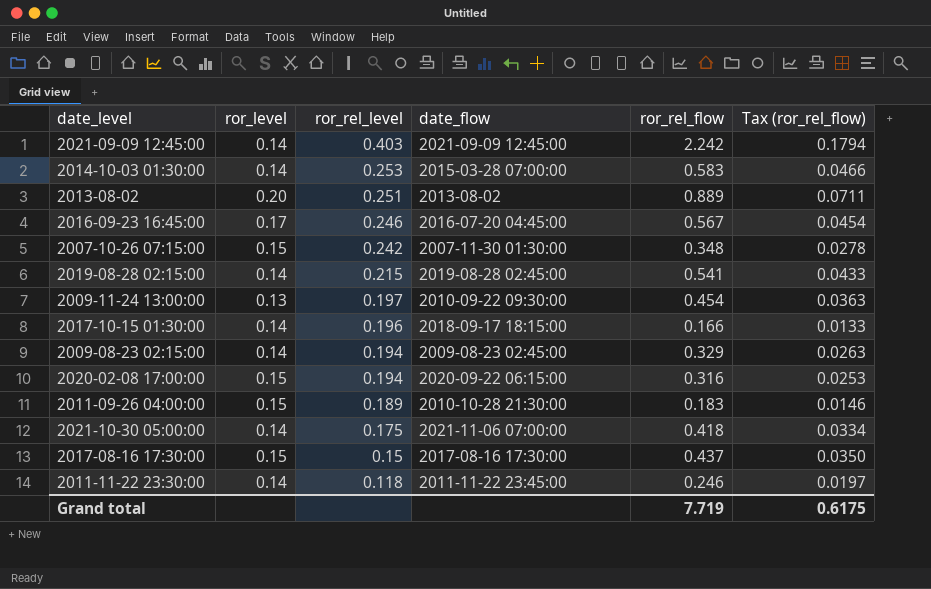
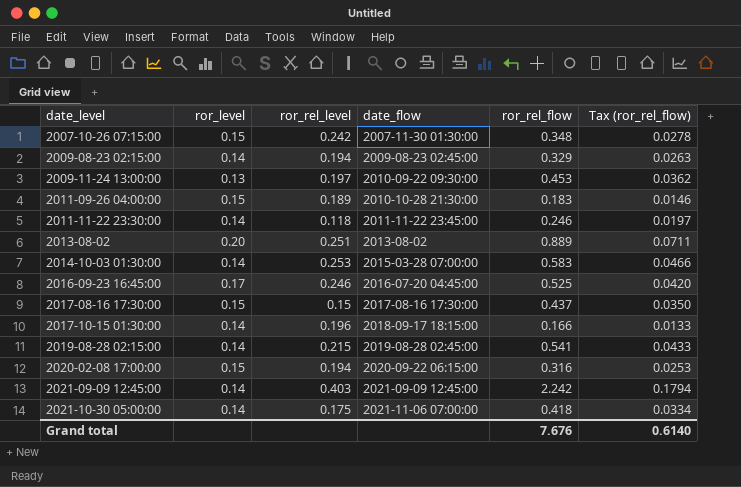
row order: ror_rel_level descending -> date_level ascending
2009-11-24 13:00:00 | ror_rel_flow: 0.454 -> 0.453
2009-11-24 13:00:00 | Tax (ror_rel_flow): 0.0363 -> 0.0362
2016-09-23 16:45:00 | ror_rel_flow: 0.567 -> 0.525
2016-09-23 16:45:00 | Tax (ror_rel_flow): 0.0454 -> 0.0420
Grand total | ror_rel_flow: 7.719 -> 7.676
Grand total | Tax (ror_rel_flow): 0.6175 -> 0.6140

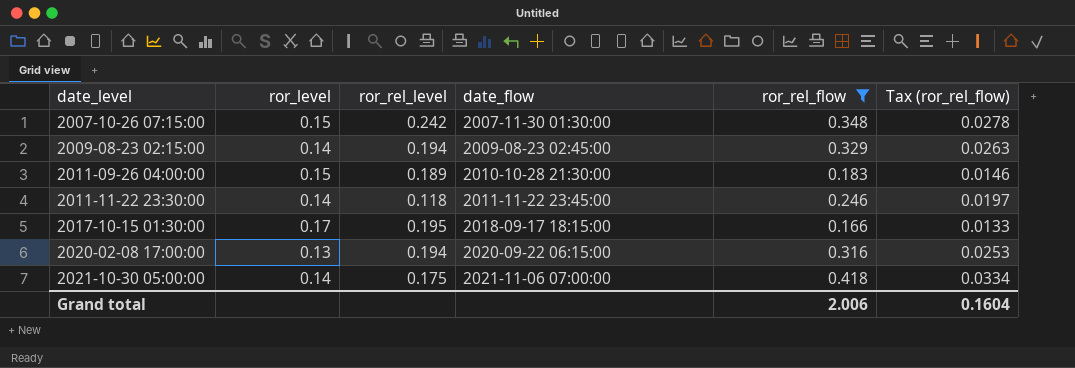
filter: none -> ror_rel_flow <= 0.418
2017-10-15 01:30:00 | ror_level: 0.14 -> 0.17
2017-10-15 01:30:00 | ror_rel_level: 0.196 -> 0.195
2020-02-08 17:00:00 | ror_level: 0.15 -> 0.13
Grand total | ror_rel_flow: 7.676 -> 2.006
Grand total | Tax (ror_rel_flow): 0.6140 -> 0.1604

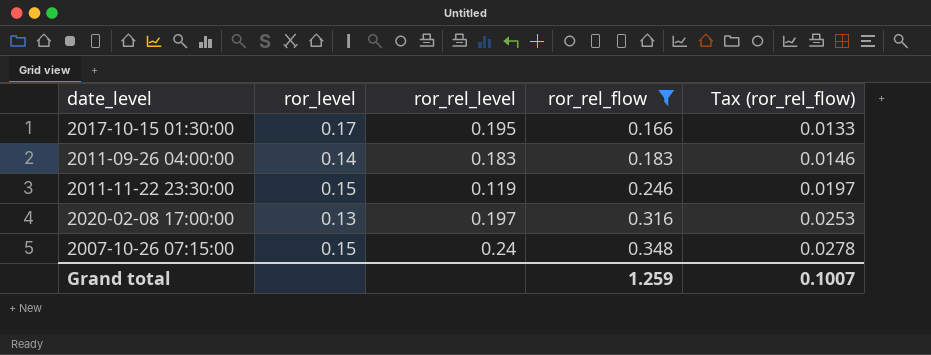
row order: date_level ascending -> ror_rel_flow ascending
column date_flow | position: 4 -> none
row 2009-08-23 02:15:00: 0.14 | 0.194 | 2009-08-23 02:45:00 | 0.329 | 0.0263 -> none
row 2021-10-30 05:00:00: 0.14 | 0.175 | 2021-11-06 07:00:00 | 0.418 | 0.0334 -> none
2011-09-26 04:00:00 | ror_level: 0.15 -> 0.14
2011-09-26 04:00:00 | ror_rel_level: 0.189 -> 0.183
2011-11-22 23:30:00 | ror_level: 0.14 -> 0.15
2011-11-22 23:30:00 | ror_rel_level: 0.118 -> 0.119
2020-02-08 17:00:00 | ror_rel_level: 0.194 -> 0.197
2007-10-26 07:15:00 | ror_rel_level: 0.242 -> 0.24
Grand total | ror_rel_flow: 2.006 -> 1.259
Grand total | Tax (ror_rel_flow): 0.1604 -> 0.1007

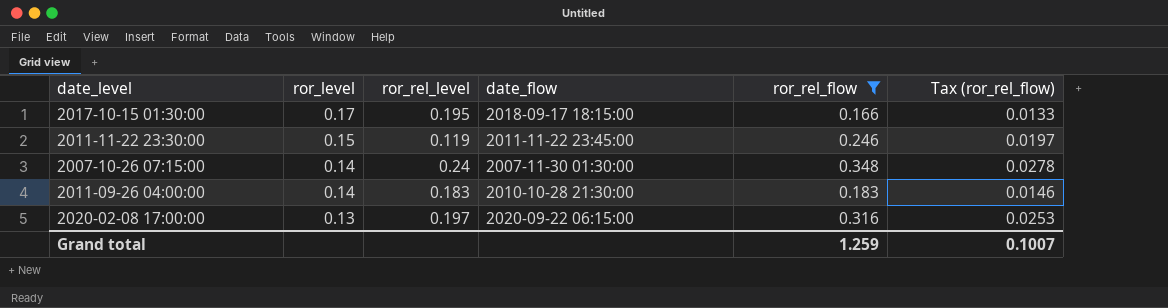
row order: ror_rel_flow ascending -> ror_level descending
column date_flow | position: none -> 4
2007-10-26 07:15:00 | ror_level: 0.15 -> 0.14

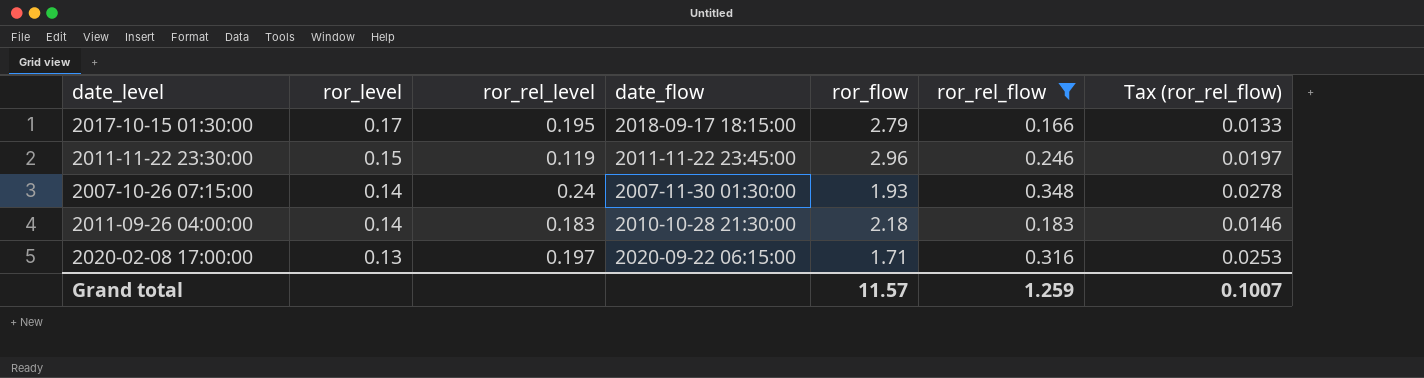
column ror_flow | position: none -> 5

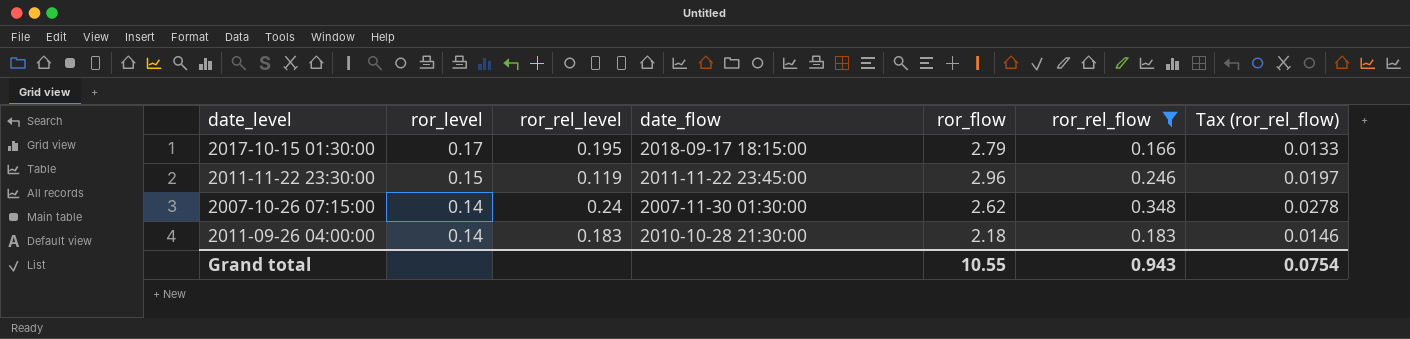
row 2020-02-08 17:00:00: 0.13 | 0.197 | 2020-09-22 06:15:00 | 1.71 | 0.316 | 0.0253 -> none
2007-10-26 07:15:00 | ror_flow: 1.93 -> 2.62
Grand total | ror_flow: 11.57 -> 10.55
Grand total | ror_rel_flow: 1.259 -> 0.943
Grand total | Tax (ror_rel_flow): 0.1007 -> 0.0754

